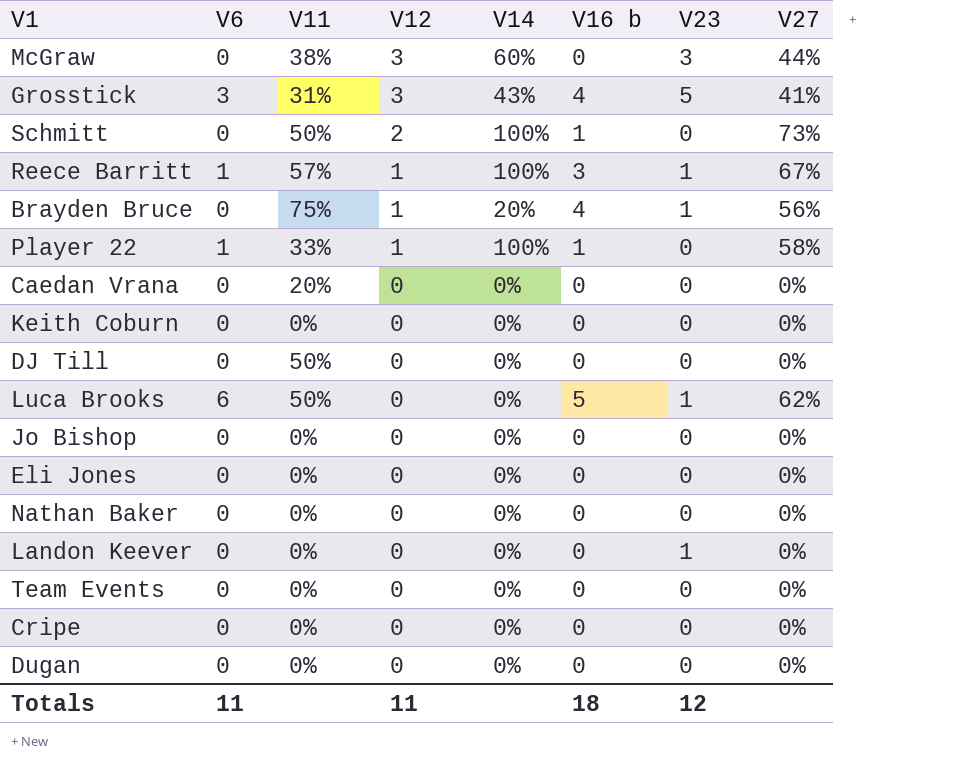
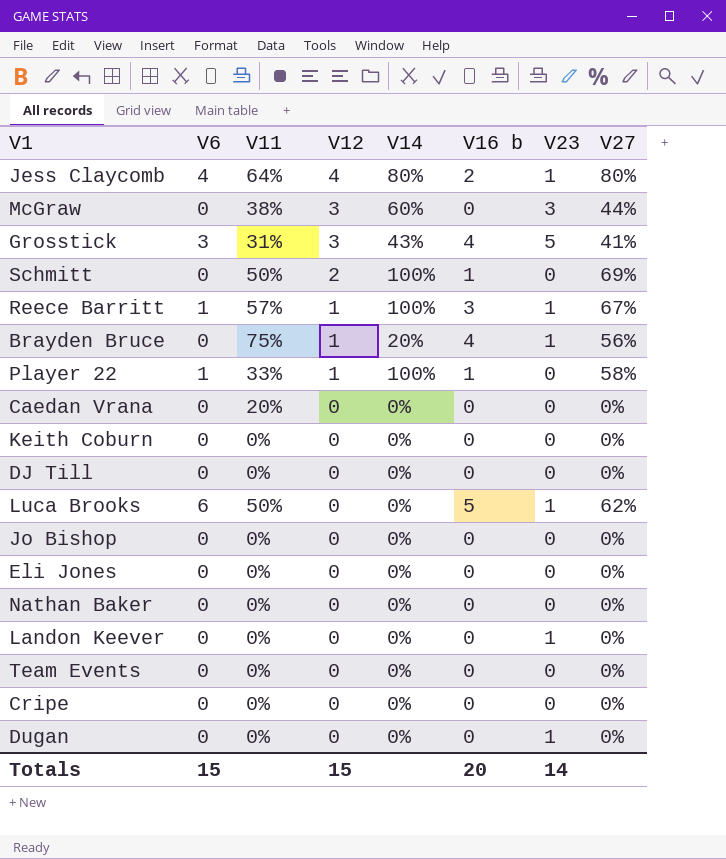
row Jess Claycomb: none -> 4 | 64% | 4 | 80% | 2 | 1 | 80%
Schmitt | V27: 73% -> 69%
DJ Till | V11: 50% -> 0%
Dugan | V23: 0 -> 1
Totals | V6: 11 -> 15
Totals | V12: 11 -> 15
Totals | V16 b: 18 -> 20
Totals | V23: 12 -> 14

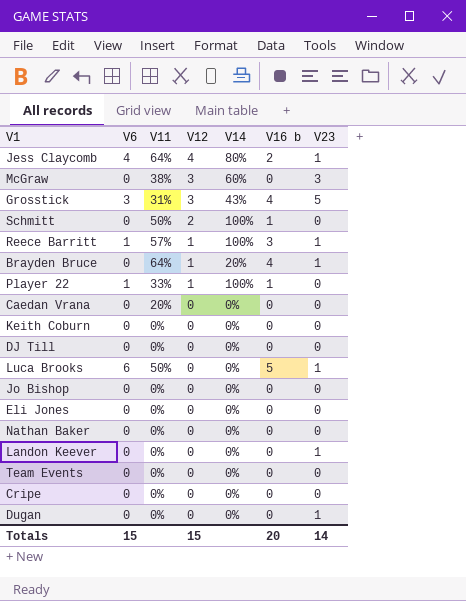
column V27 | position: 8 -> none
Brayden Bruce | V11: 75% -> 64%

